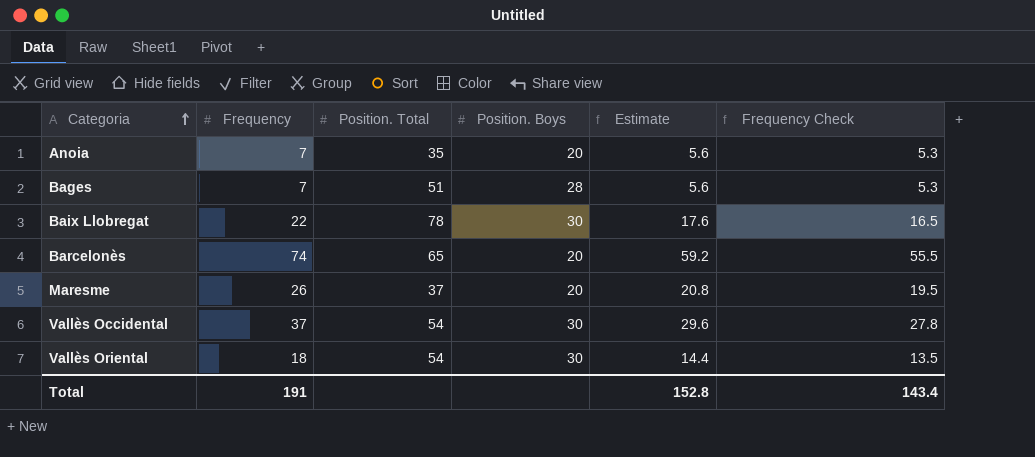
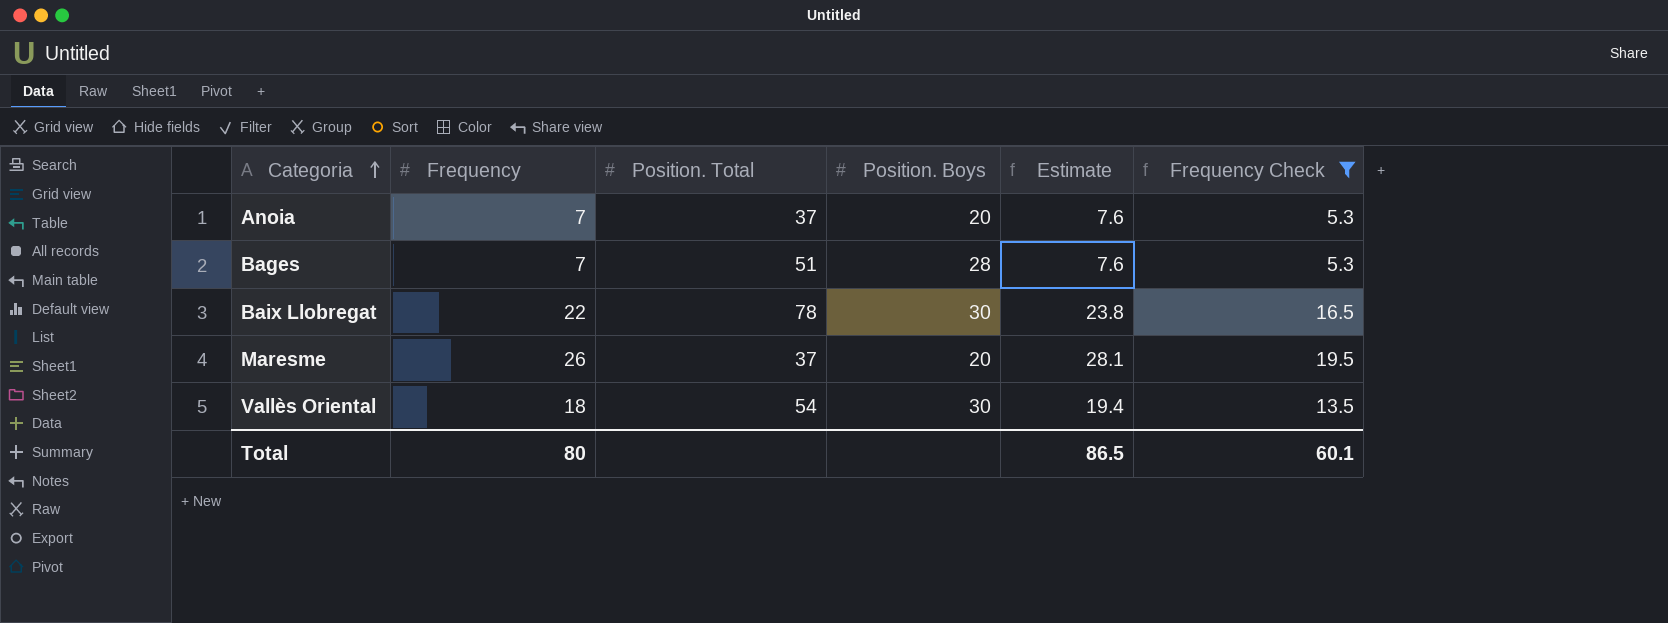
filter: none -> Frequency Check <= 19.5
column Estimate | formula: [Frequency] * 0.8 -> [Frequency] * 1.08
Anoia | Position. Total: 35 -> 37
Total | Frequency: 191 -> 80
Total | Estimate: 152.8 -> 86.5
Total | Frequency Check: 143.4 -> 60.1

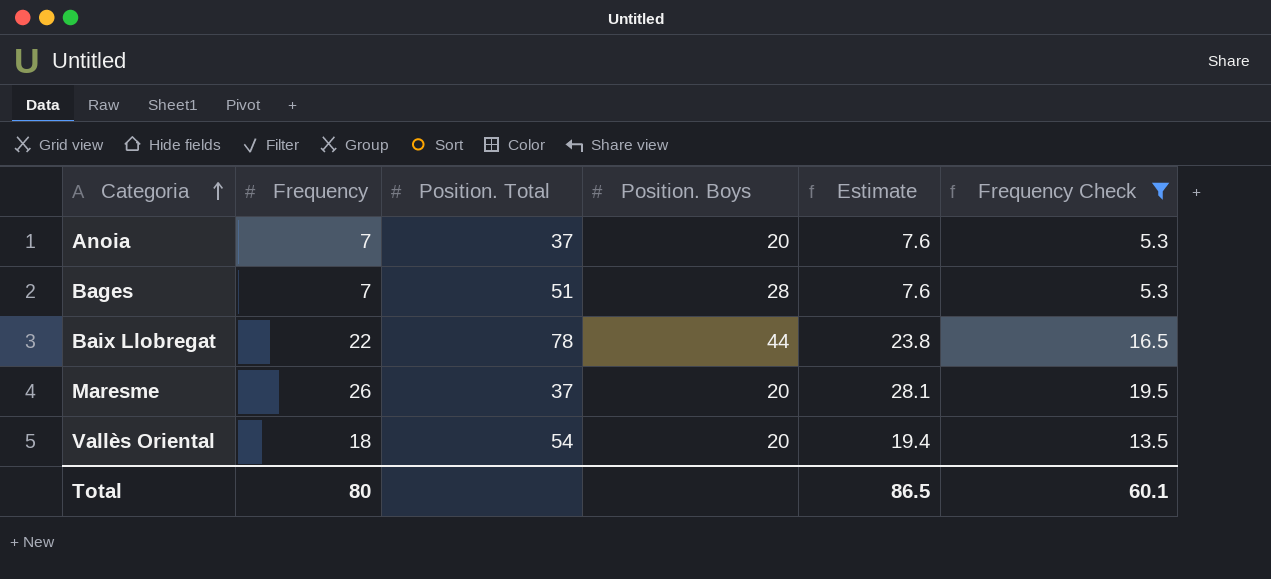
Baix Llobregat | Position. Boys: 30 -> 44
Vallès Oriental | Position. Boys: 30 -> 20

